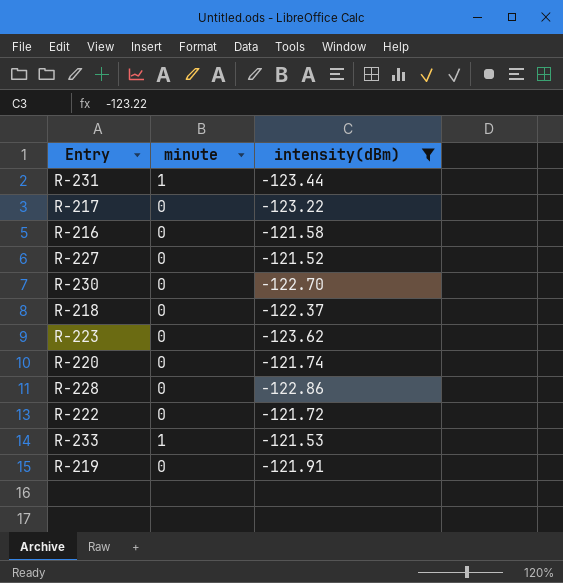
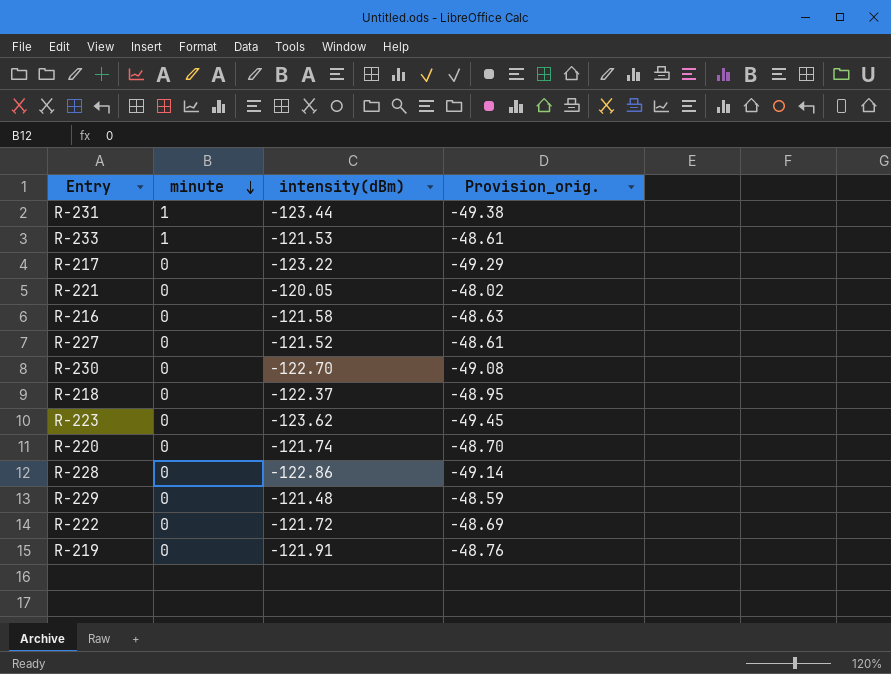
filter: intensity(dBm) <= -121.52 -> none
row order: none -> minute descending
column Provision_orig. | formula: none -> [intensity(dBm)] * 0.4

